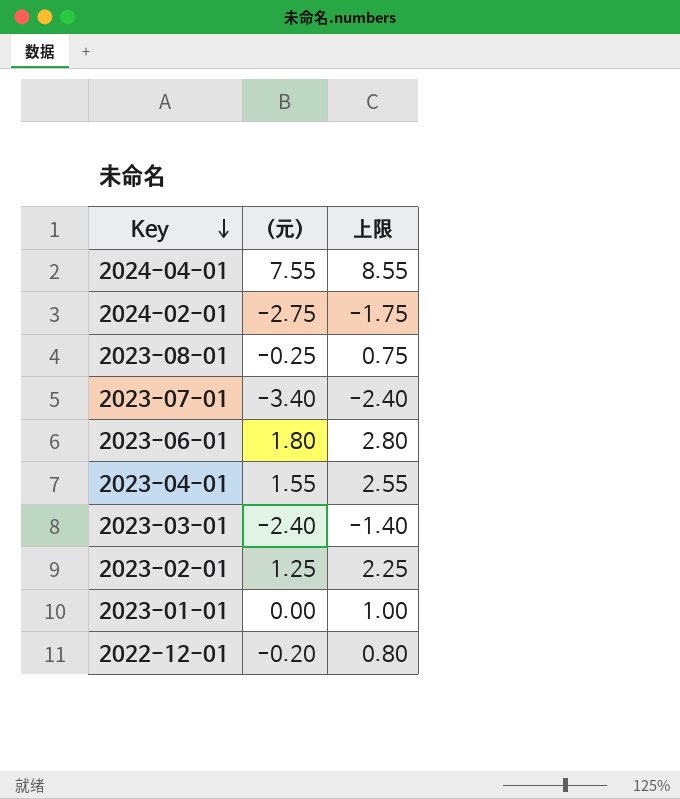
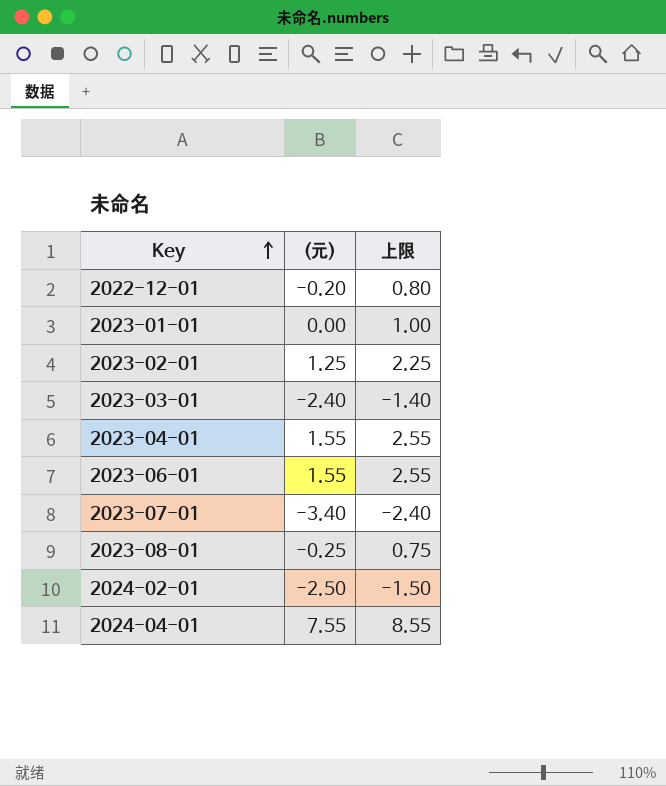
row order: Key descending -> Key ascending
2023-06-01 | (元): 1.80 -> 1.55
2023-06-01 | 上限: 2.80 -> 2.55
2024-02-01 | (元): -2.75 -> -2.50
2024-02-01 | 上限: -1.75 -> -1.50

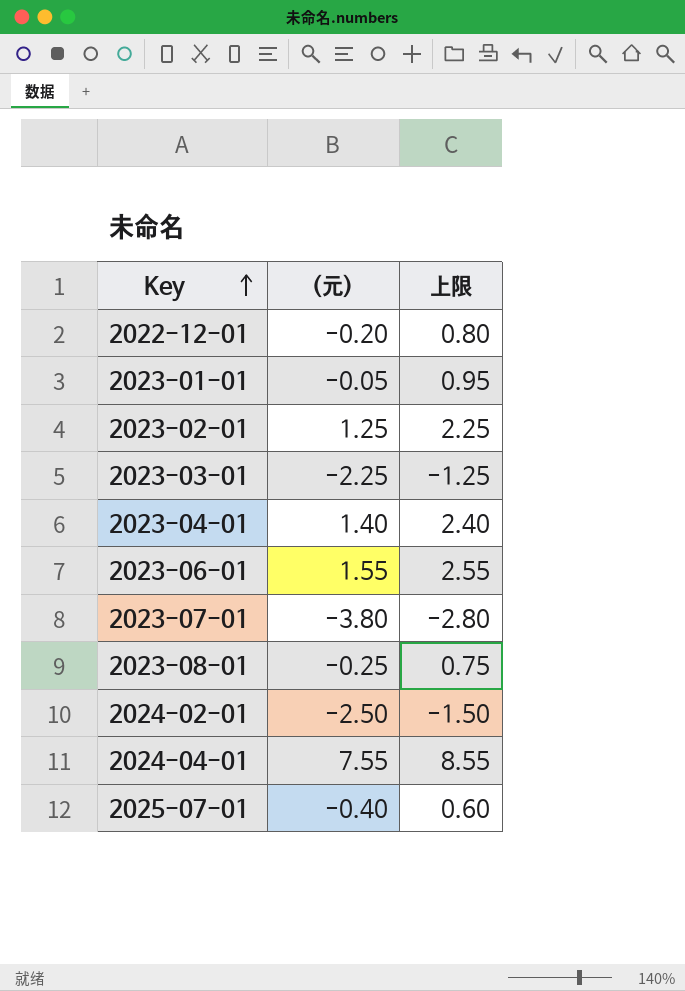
2023-01-01 | (元): 0.00 -> -0.05
2023-01-01 | 上限: 1.00 -> 0.95
2023-03-01 | (元): -2.40 -> -2.25
2023-03-01 | 上限: -1.40 -> -1.25
2023-04-01 | (元): 1.55 -> 1.40
2023-04-01 | 上限: 2.55 -> 2.40
2023-07-01 | (元): -3.40 -> -3.80
2023-07-01 | 上限: -2.40 -> -2.80
row 2025-07-01: none -> -0.40 | 0.60

